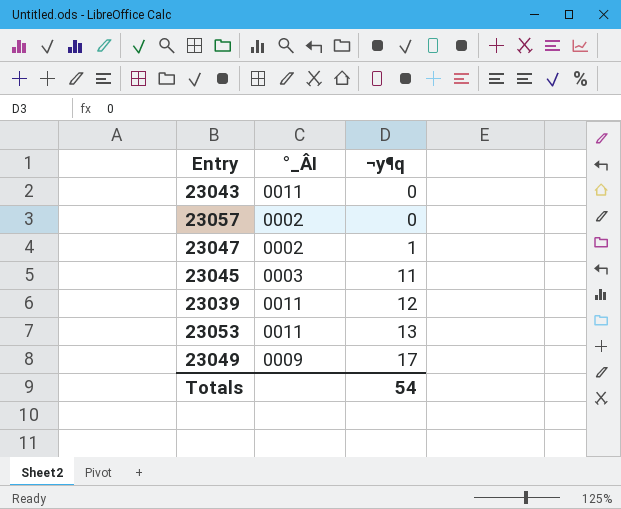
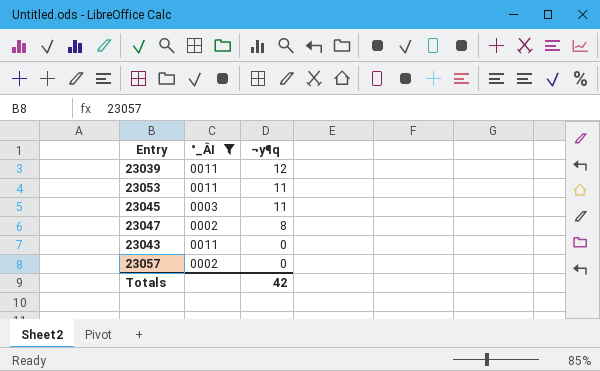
filter: none -> °_ÂI != 0009
row order: ¬y¶q ascending -> ¬y¶q descending
23053 | ¬y¶q: 13 -> 11
23047 | ¬y¶q: 1 -> 8
Totals | ¬y¶q: 54 -> 42

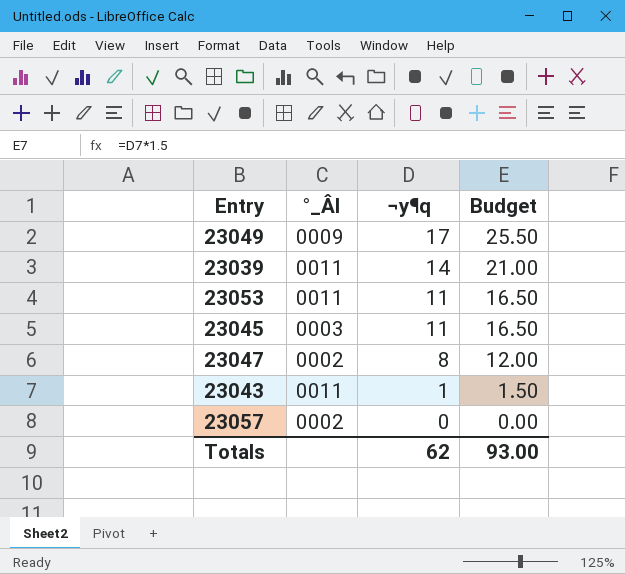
filter: °_ÂI != 0009 -> none
column Budget | formula: none -> [¬y¶q] * 1.5
23039 | ¬y¶q: 12 -> 14
23043 | ¬y¶q: 0 -> 1
Totals | ¬y¶q: 42 -> 62

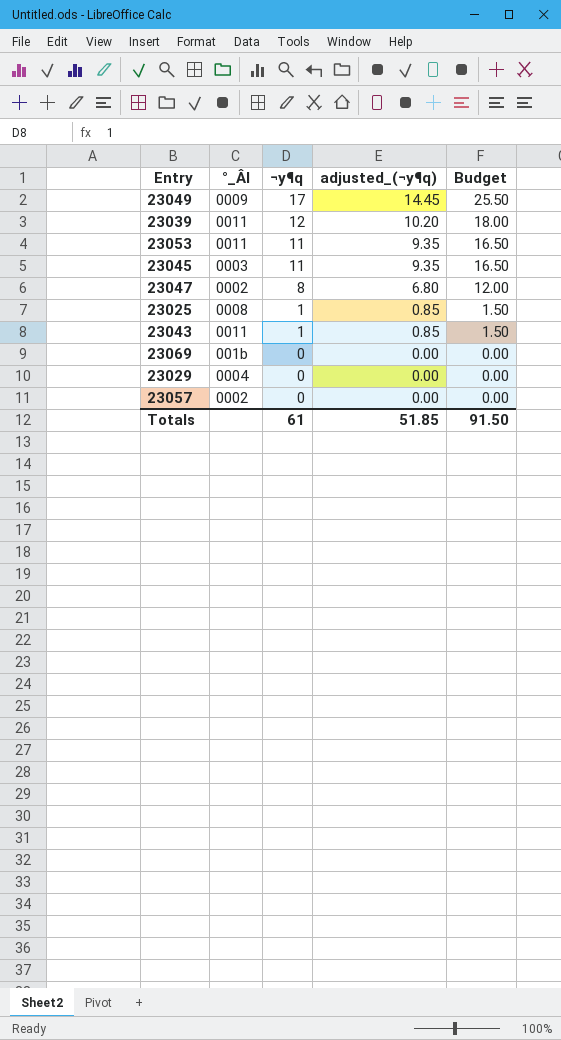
column adjusted_(¬y¶q) | formula: none -> [¬y¶q] * 0.85
23039 | ¬y¶q: 14 -> 12
23039 | Budget: 21.00 -> 18.00
row 23025: none -> 0008 | 1 | 0.85 | 1.50
row 23069: none -> 001b | 0 | 0.00 | 0.00
row 23029: none -> 0004 | 0 | 0.00 | 0.00
Totals | ¬y¶q: 62 -> 61
Totals | Budget: 93.00 -> 91.50

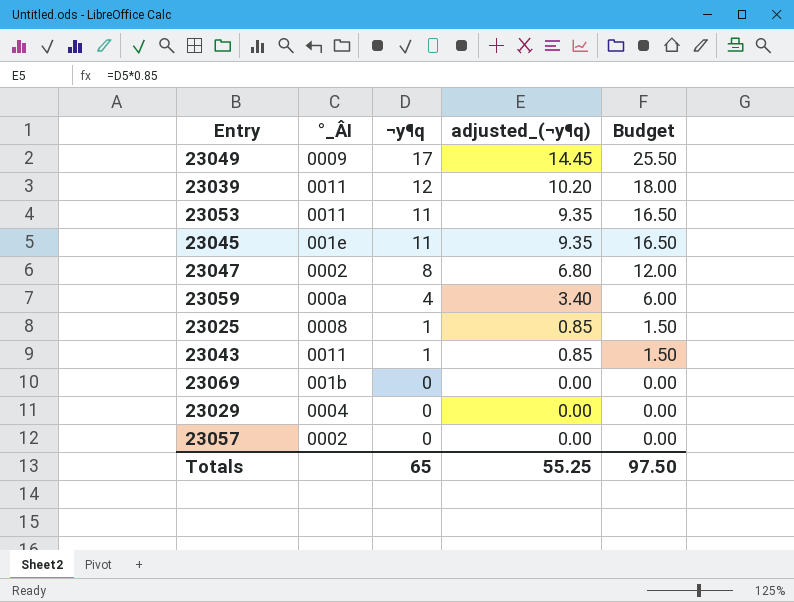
23045 | °_ÂI: 0003 -> 001e
row 23059: none -> 000a | 4 | 3.40 | 6.00
Totals | ¬y¶q: 61 -> 65
Totals | adjusted_(¬y¶q): 51.85 -> 55.25
Totals | Budget: 91.50 -> 97.50

